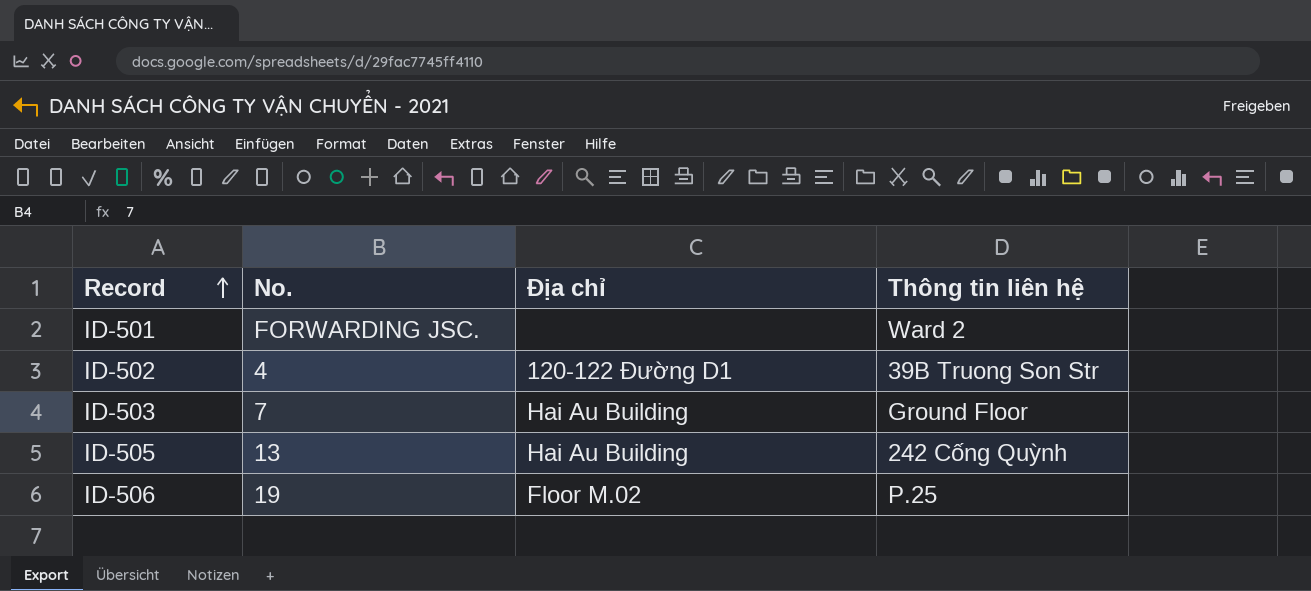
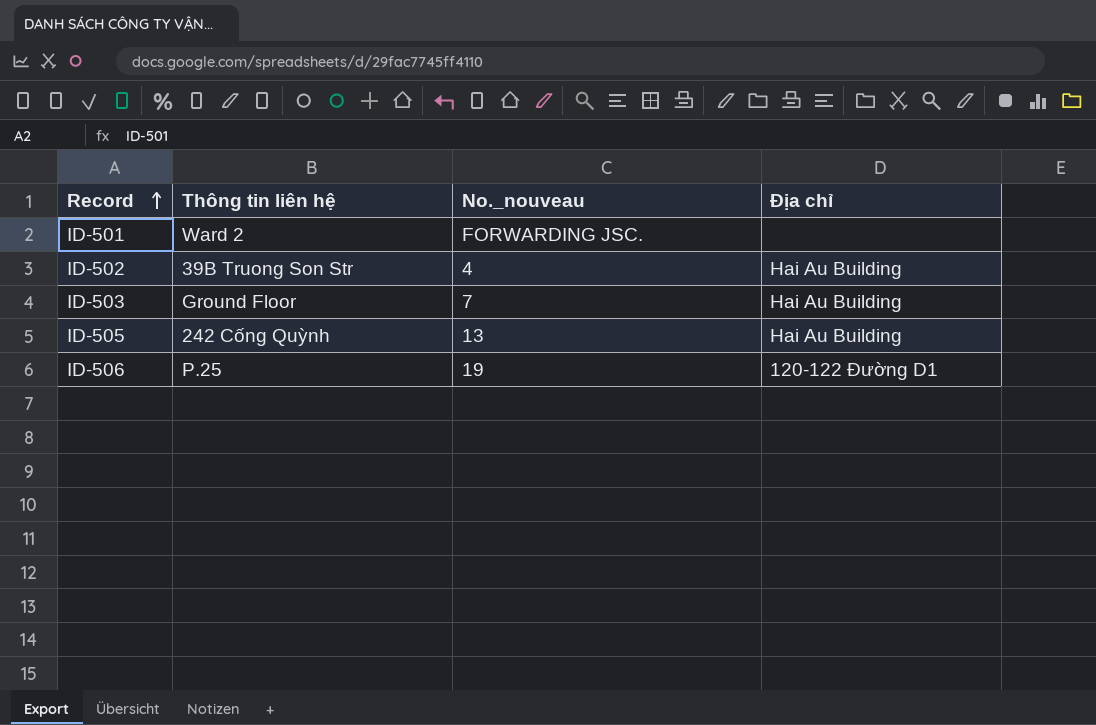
column Thông tin liên hệ | position: 4 -> 2
column name: No. -> No._nouveau
ID-502 | Địa chỉ: 120-122 Đường D1 -> Hai Au Building
ID-506 | Địa chỉ: Floor M.02 -> 120-122 Đường D1

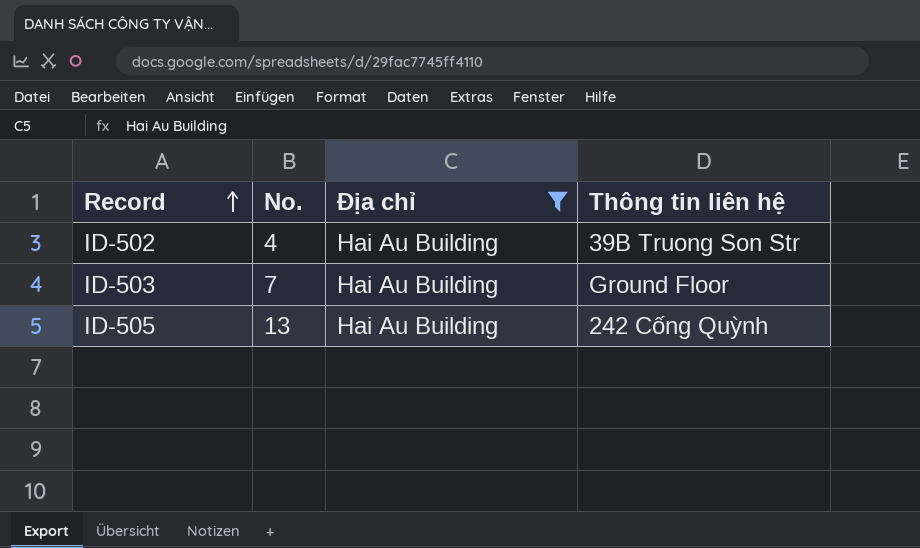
filter: none -> Địa chỉ = Hai Au Building
column name: No._nouveau -> No.
column Thông tin liên hệ | position: 2 -> 4

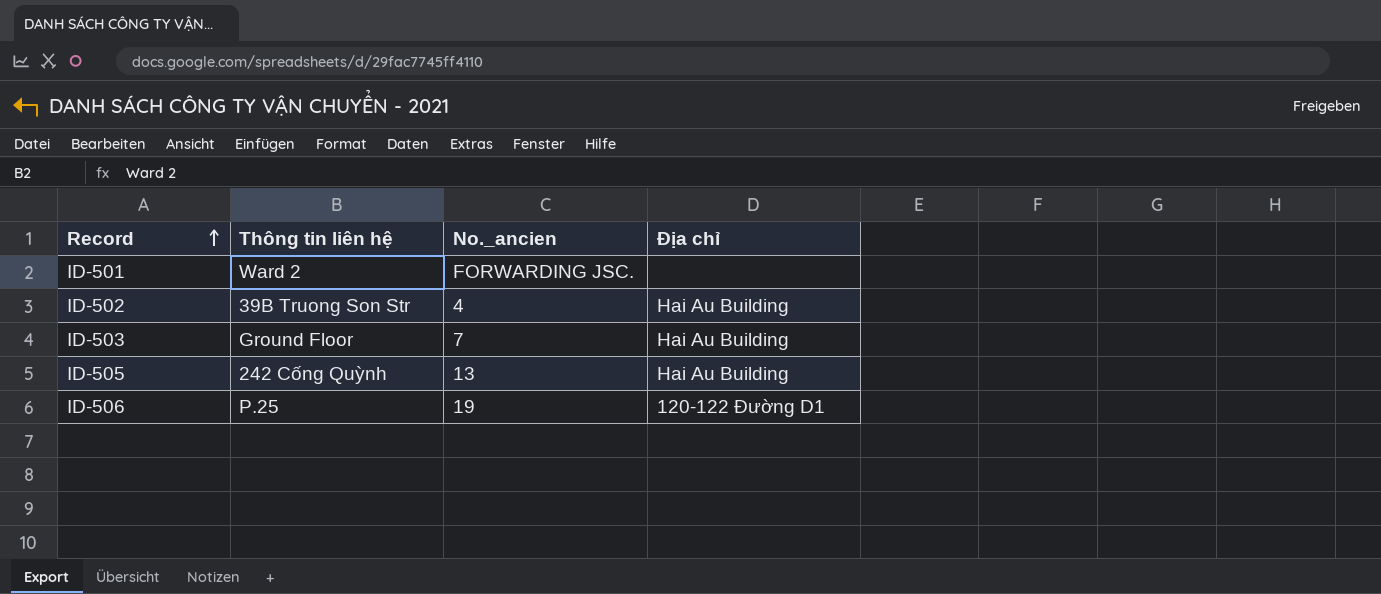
filter: Địa chỉ = Hai Au Building -> none
column Thông tin liên hệ | position: 4 -> 2
column name: No. -> No._ancien

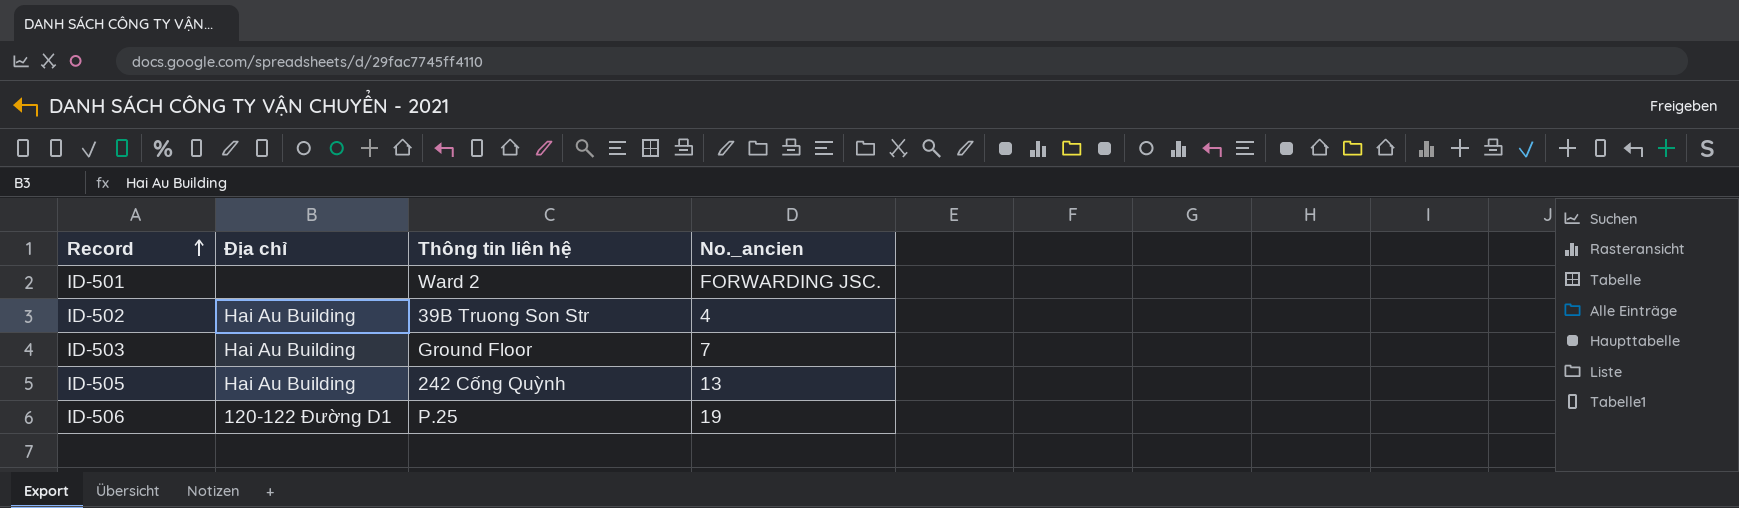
column Địa chỉ | position: 4 -> 2

